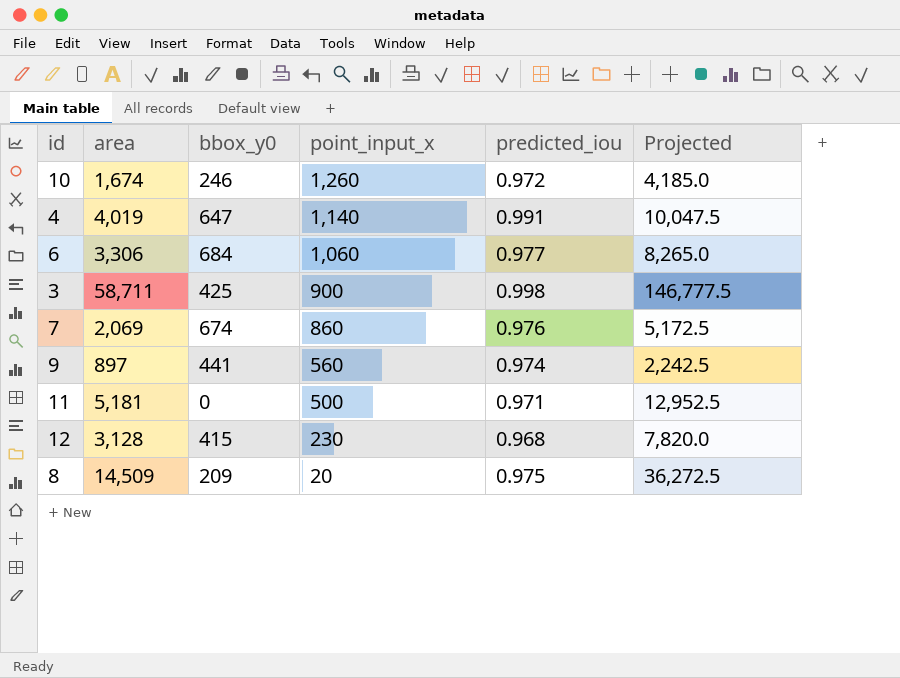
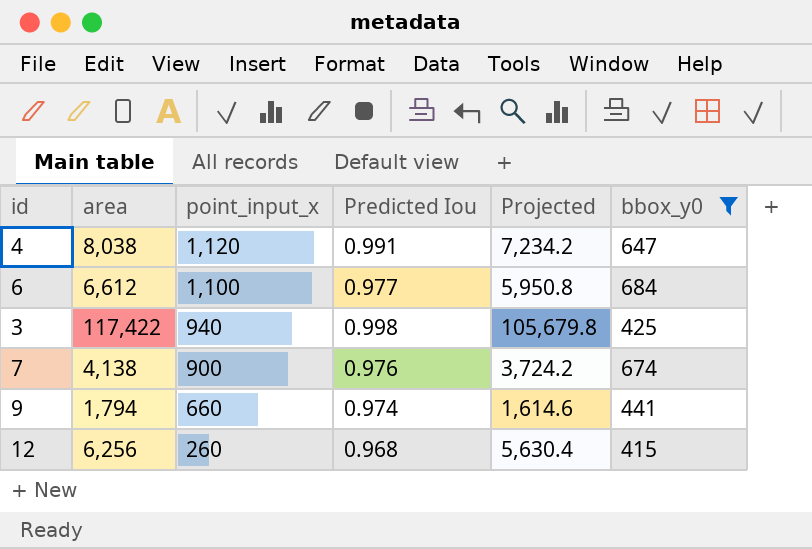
filter: none -> bbox_y0 >= 415
column name: predicted_iou -> Predicted Iou
column Projected | formula: [area] * 2.5 -> [area] * 0.9
column bbox_y0 | position: 3 -> 6
4 | area: 4,019 -> 8,038
4 | point_input_x: 1,140 -> 1,120
6 | area: 3,306 -> 6,612
6 | point_input_x: 1,060 -> 1,100
3 | area: 58,711 -> 117,422
3 | point_input_x: 900 -> 940
7 | area: 2,069 -> 4,138
7 | point_input_x: 860 -> 900
9 | area: 897 -> 1,794
9 | point_input_x: 560 -> 660
12 | area: 3,128 -> 6,256
12 | point_input_x: 230 -> 260

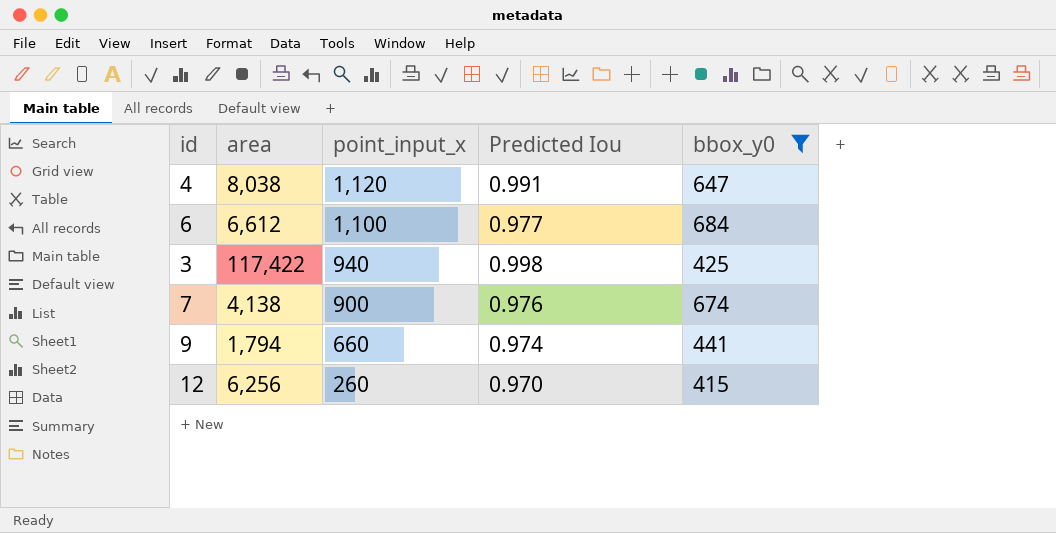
column Projected | formula: [area] * 0.9 -> none
12 | Predicted Iou: 0.968 -> 0.970

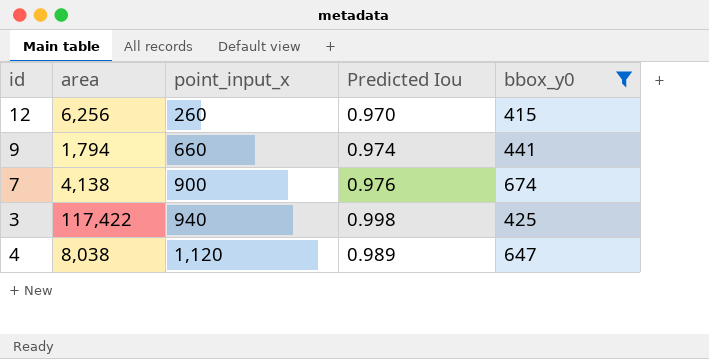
row order: point_input_x descending -> point_input_x ascending
row 6: 6,612 | 1,100 | 0.977 | 684 -> none
4 | Predicted Iou: 0.991 -> 0.989

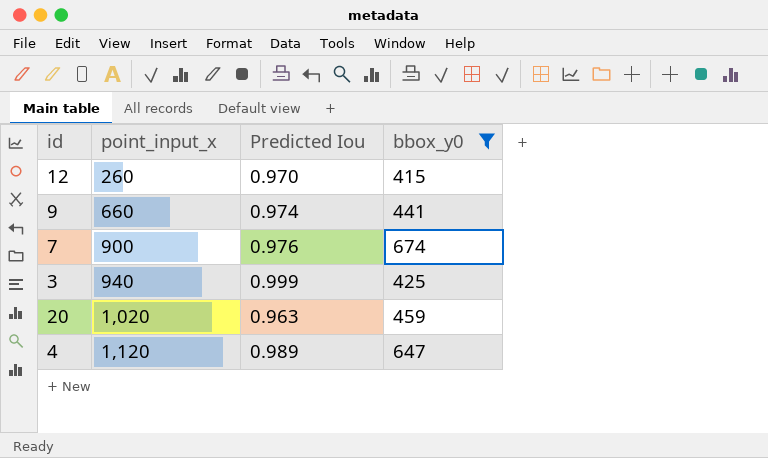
column area | position: 2 -> none
3 | Predicted Iou: 0.998 -> 0.999
row 20: none -> 1,020 | 0.963 | 459

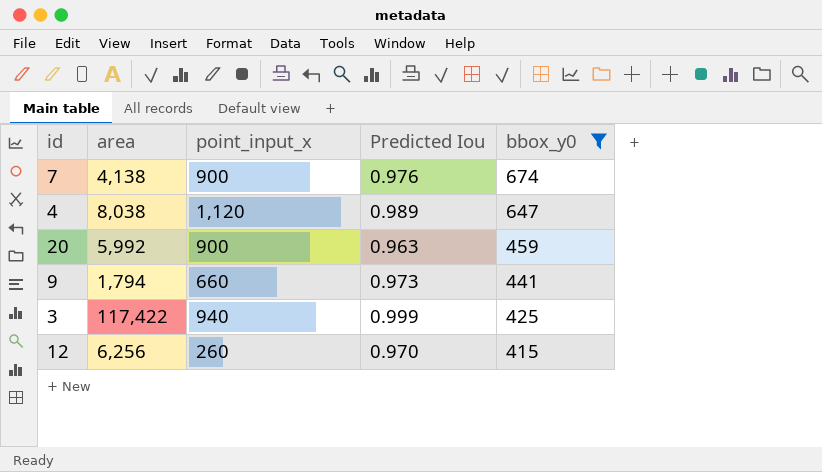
row order: point_input_x ascending -> bbox_y0 descending
column area | position: none -> 2
20 | point_input_x: 1,020 -> 900
9 | Predicted Iou: 0.974 -> 0.973

